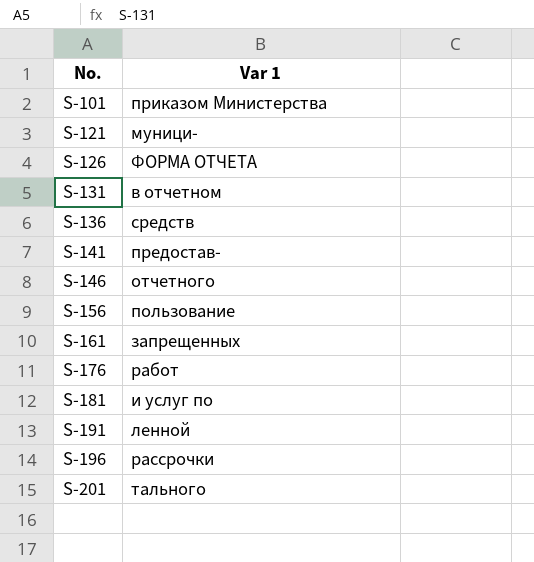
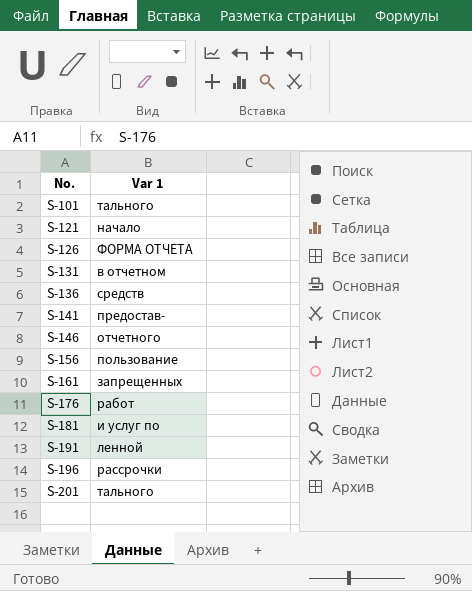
S-101 | Var 1: приказом Министерства -> тального
S-121 | Var 1: муници- -> начало

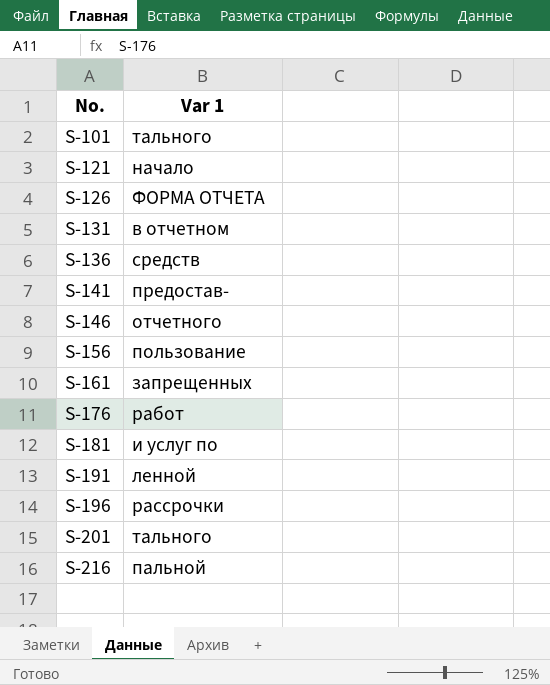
row S-216: none -> пальной

